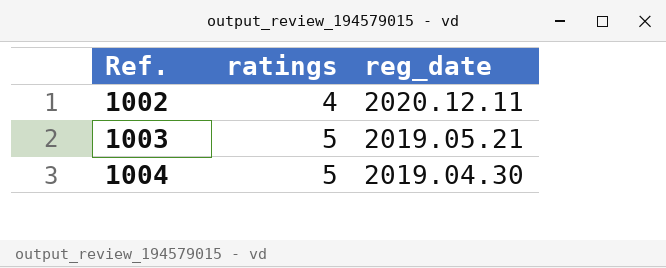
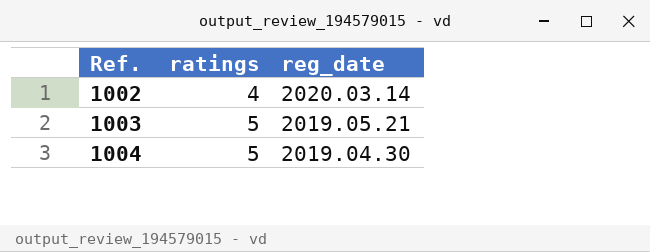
1002 | reg_date: 2020.12.11 -> 2020.03.14

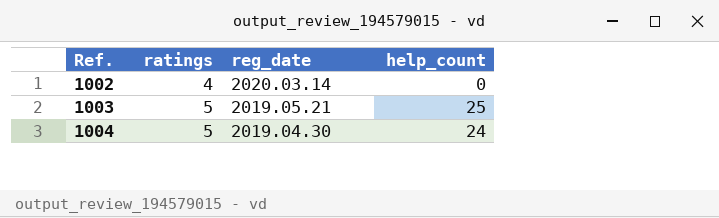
column help_count | position: none -> 4

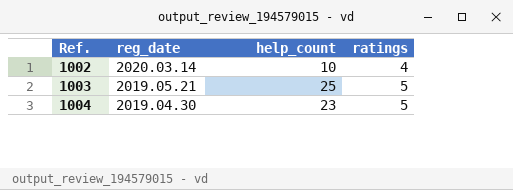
column ratings | position: 2 -> 4
1002 | help_count: 0 -> 10
1004 | help_count: 24 -> 23

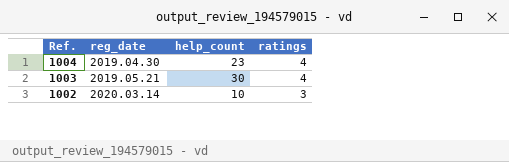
row order: Ref. ascending -> Ref. descending
1004 | ratings: 5 -> 4
1003 | help_count: 25 -> 30
1003 | ratings: 5 -> 4
1002 | ratings: 4 -> 3

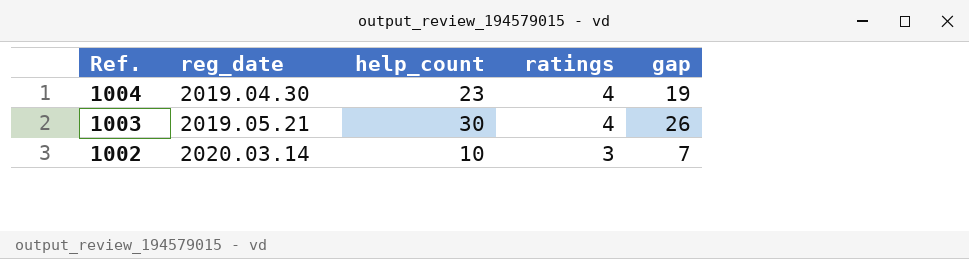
column gap | formula: none -> [help_count] - [ratings]

